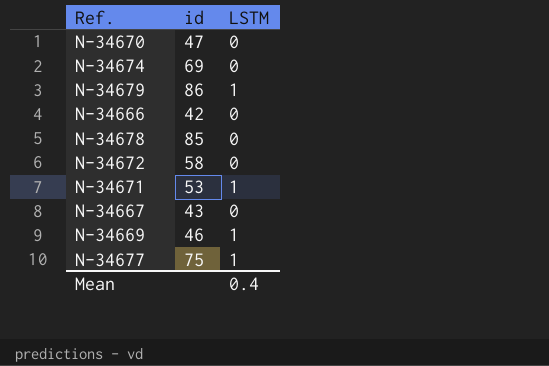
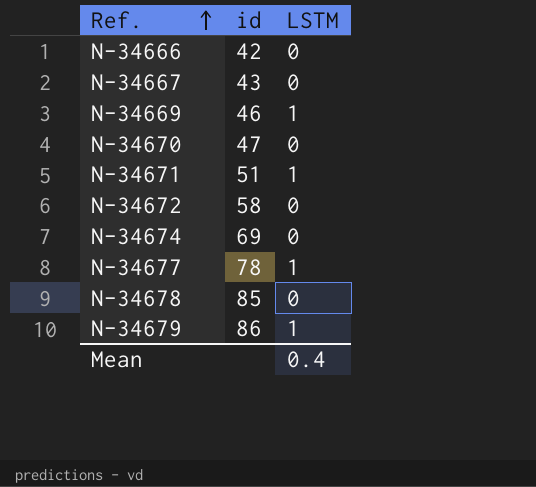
row order: none -> Ref. ascending
N-34671 | id: 53 -> 51
N-34677 | id: 75 -> 78

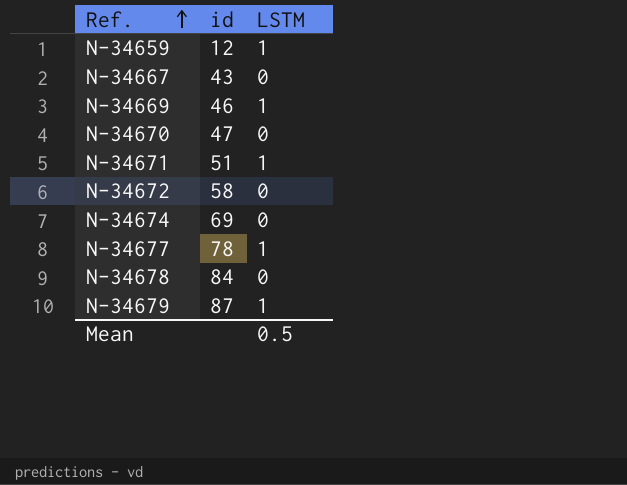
row N-34666: 42 | 0 -> none
row N-34659: none -> 12 | 1
N-34678 | id: 85 -> 84
N-34679 | id: 86 -> 87
Mean | LSTM: 0.4 -> 0.5

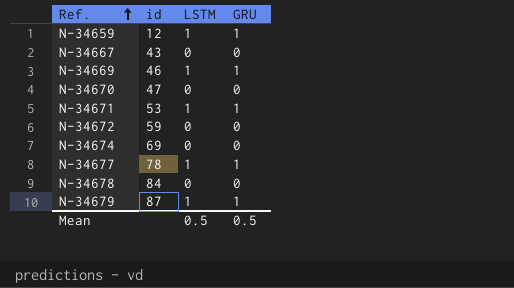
column GRU | position: none -> 4
N-34671 | id: 51 -> 53
N-34672 | id: 58 -> 59

